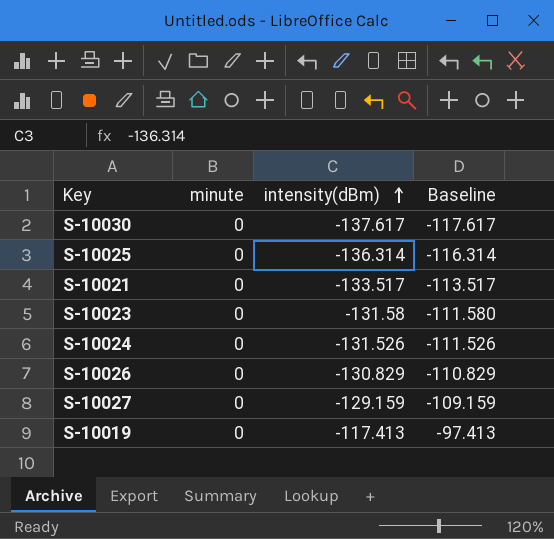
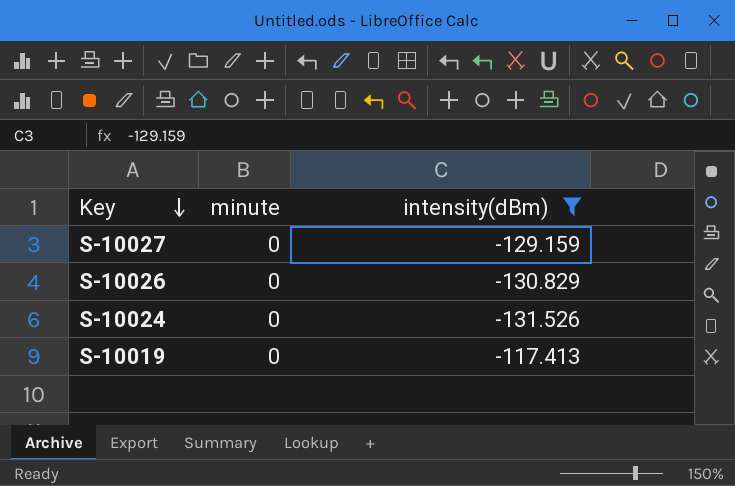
filter: none -> intensity(dBm) >= -131.526
row order: intensity(dBm) ascending -> Key descending
column Baseline | formula: [intensity(dBm)] + 20 -> none

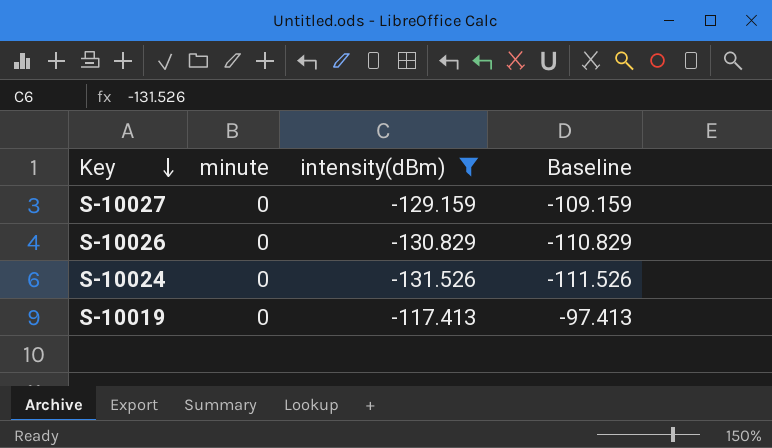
column Baseline | formula: none -> [intensity(dBm)] + 20

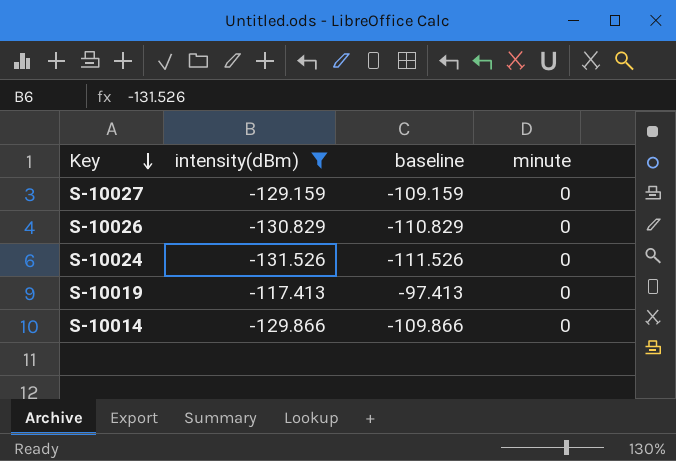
column name: Baseline -> baseline
column minute | position: 2 -> 4
row S-10014: none -> -129.866 | -109.866 | 0

